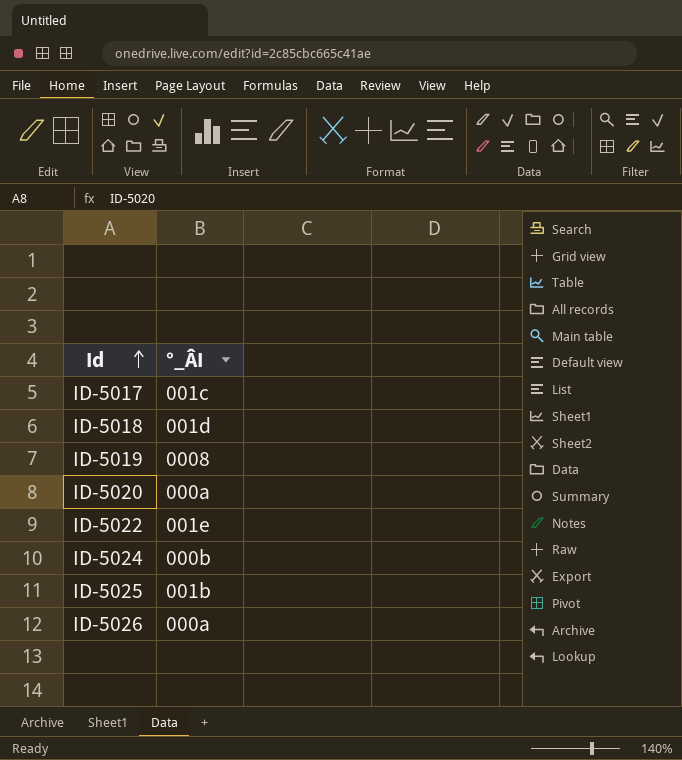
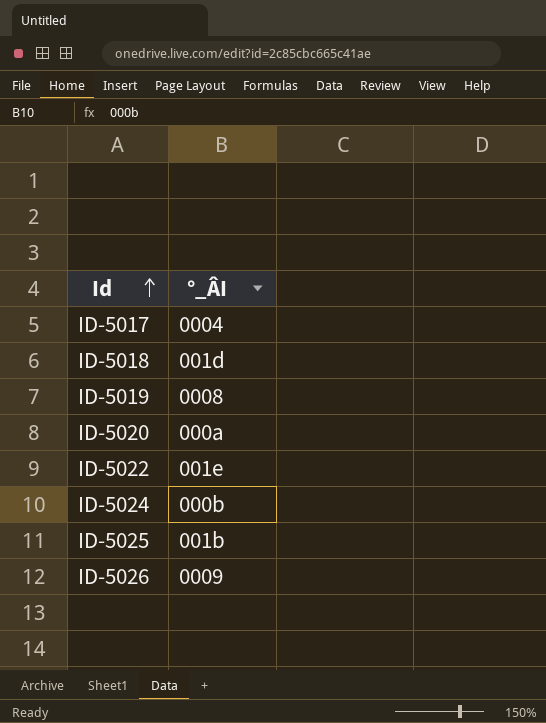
ID-5017 | °_ÂI: 001c -> 0004
ID-5026 | °_ÂI: 000a -> 0009

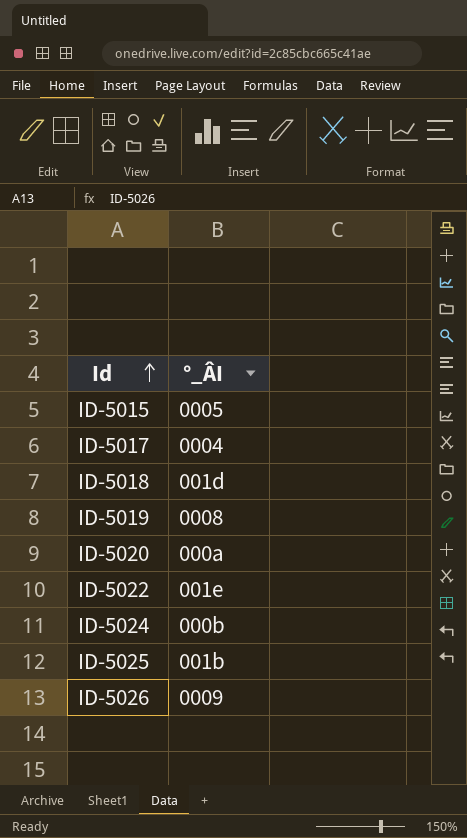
row ID-5015: none -> 0005

